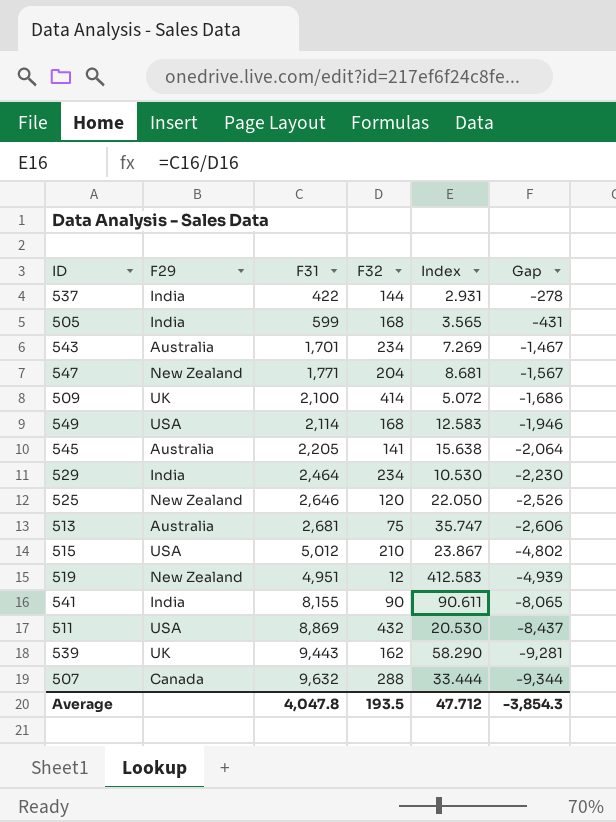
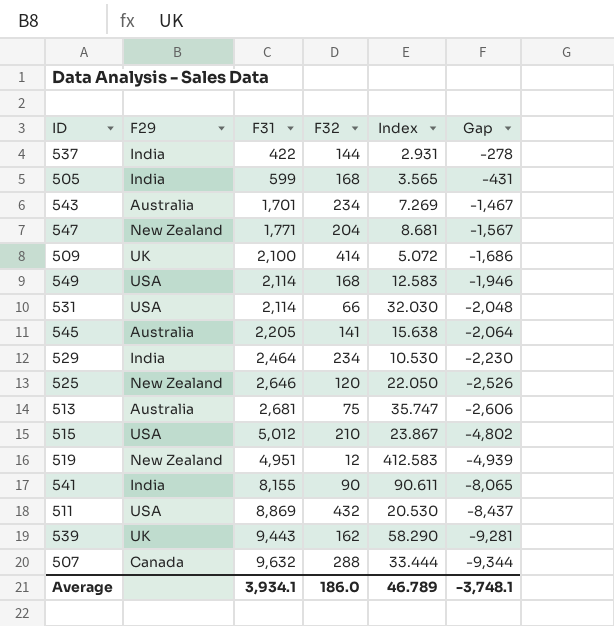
row 531: none -> USA | 2,114 | 66 | 32.030 | -2,048
Average | F31: 4,047.8 -> 3,934.1
Average | F32: 193.5 -> 186.0
Average | Index: 47.712 -> 46.789
Average | Gap: -3,854.3 -> -3,748.1

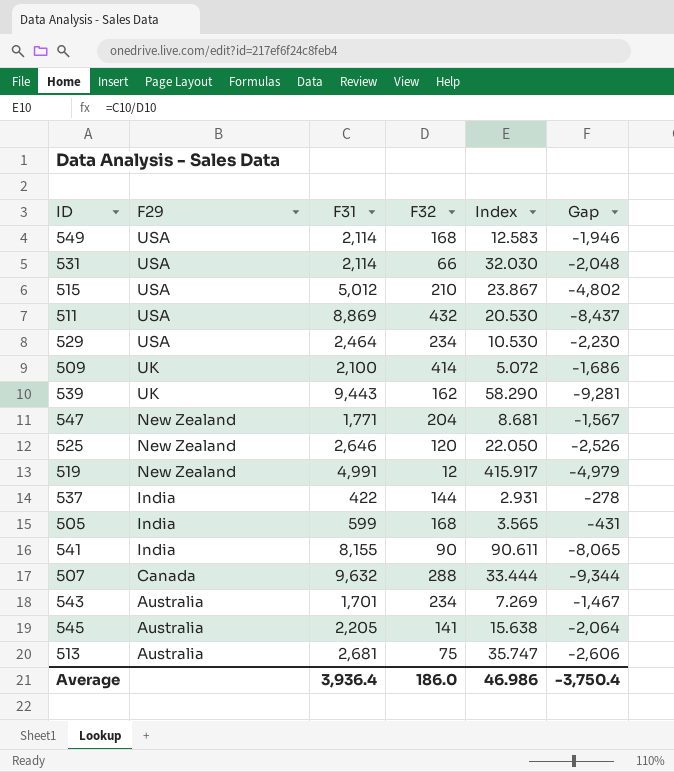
row order: Gap descending -> F29 descending
529 | F29: India -> USA
519 | F31: 4,951 -> 4,991
519 | Index: 412.583 -> 415.917
519 | Gap: -4,939 -> -4,979
Average | F31: 3,934.1 -> 3,936.4
Average | Index: 46.789 -> 46.986
Average | Gap: -3,748.1 -> -3,750.4

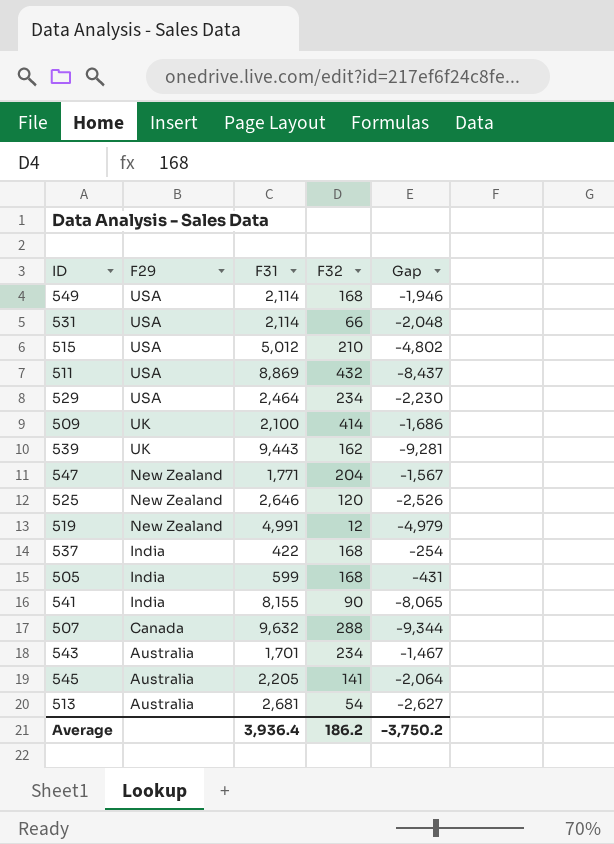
column Index | formula: [F31] / [F32] -> none
537 | F32: 144 -> 168
537 | Gap: -278 -> -254
513 | F32: 75 -> 54
513 | Gap: -2,606 -> -2,627
Average | F32: 186.0 -> 186.2
Average | Gap: -3,750.4 -> -3,750.2

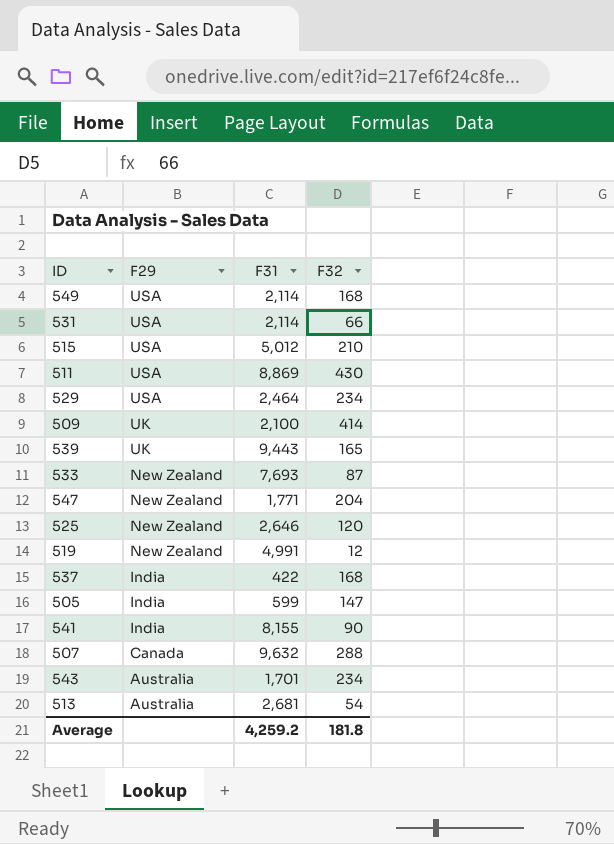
column Gap | formula: [F32] - [F31] -> none
row 545: Australia | 2,205 | 141 | -2,064 -> none
511 | F32: 432 -> 430
539 | F32: 162 -> 165
row 533: none -> New Zealand | 7,693 | 87
505 | F32: 168 -> 147
Average | F31: 3,936.4 -> 4,259.2
Average | F32: 186.2 -> 181.8

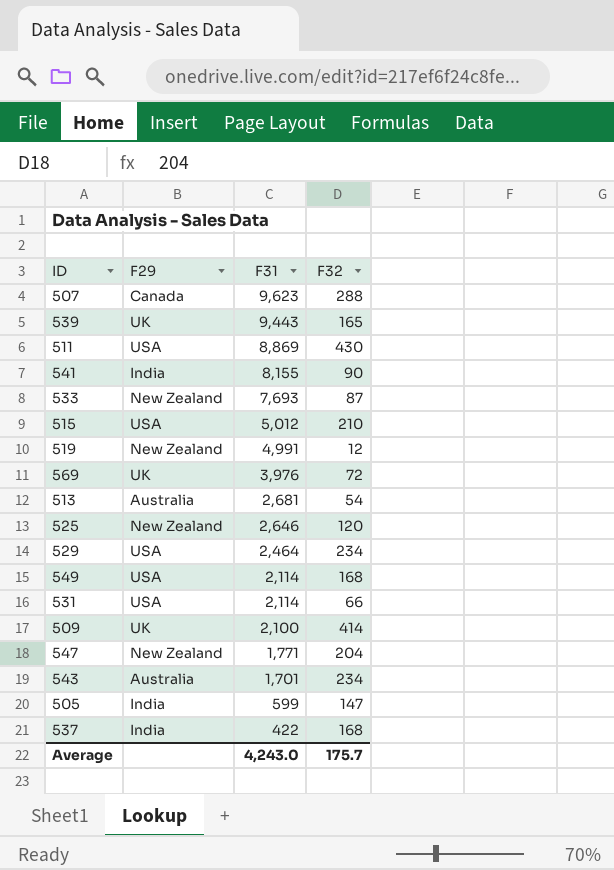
row order: F29 descending -> F31 descending
507 | F31: 9,632 -> 9,623
row 569: none -> UK | 3,976 | 72
Average | F31: 4,259.2 -> 4,243.0
Average | F32: 181.8 -> 175.7

